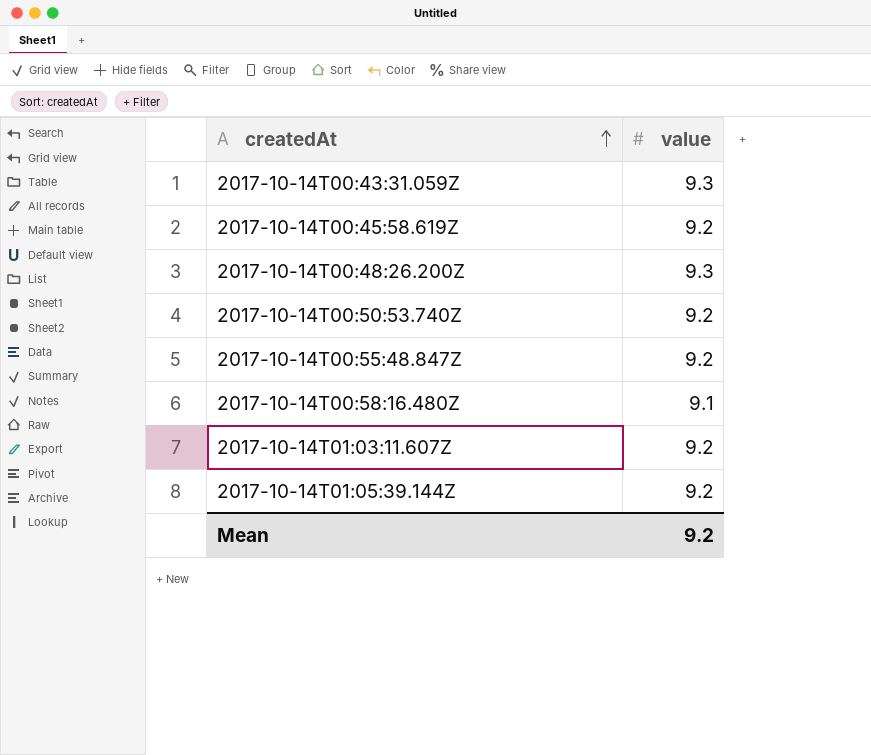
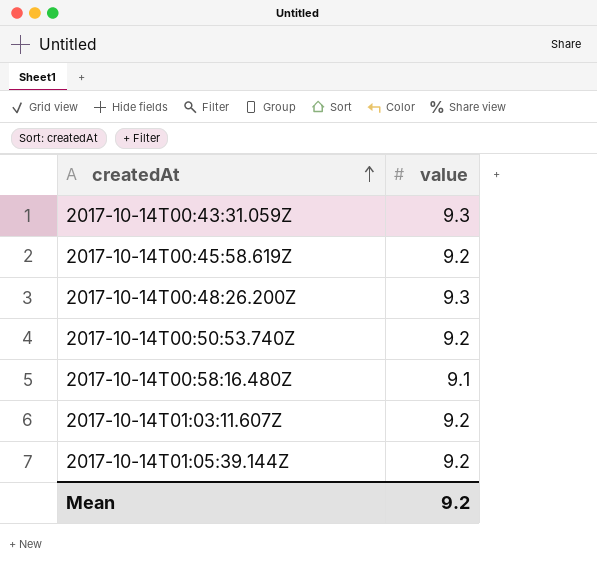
row 2017-10-14T00:55:48.847Z: 9.2 -> none

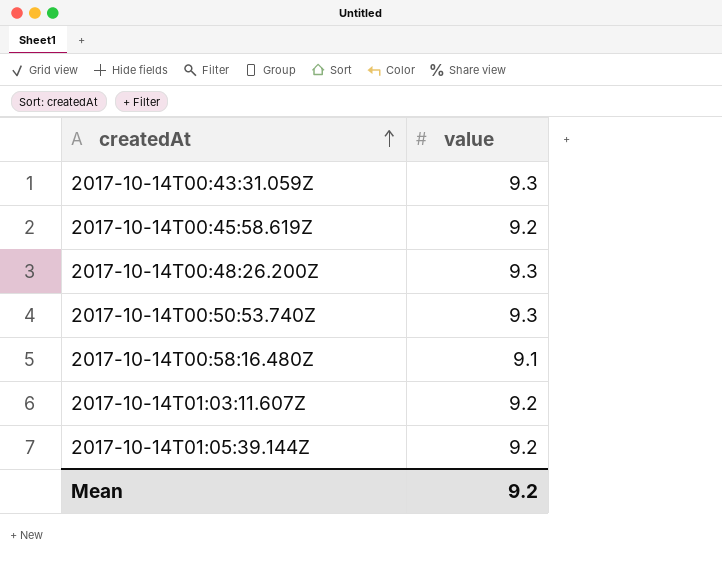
2017-10-14T00:50:53.740Z | value: 9.2 -> 9.3

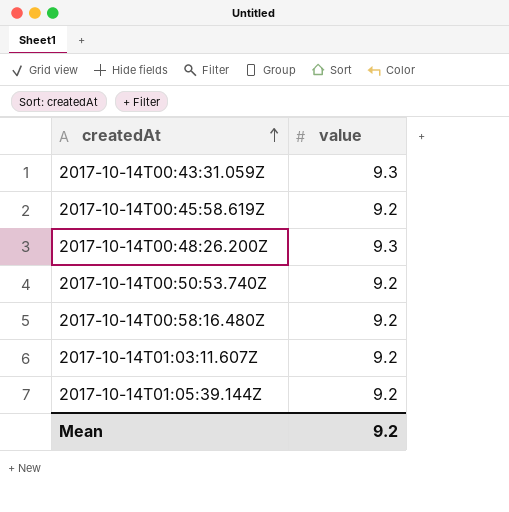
2017-10-14T00:50:53.740Z | value: 9.3 -> 9.2
2017-10-14T00:58:16.480Z | value: 9.1 -> 9.2

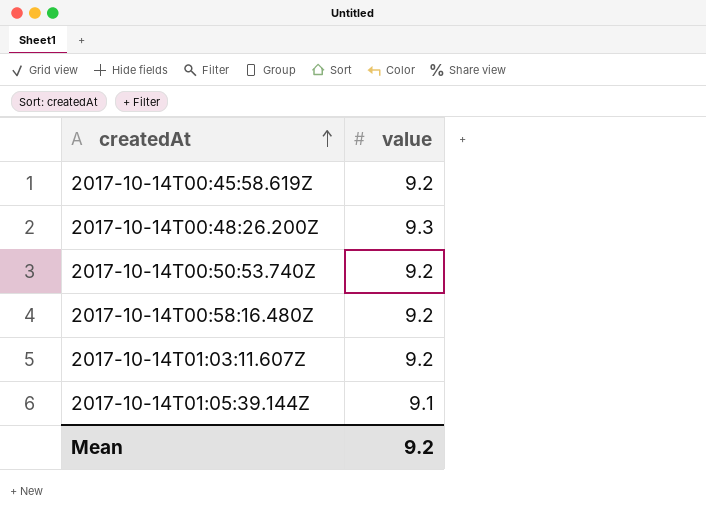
row 2017-10-14T00:43:31.059Z: 9.3 -> none
2017-10-14T01:05:39.144Z | value: 9.2 -> 9.1

